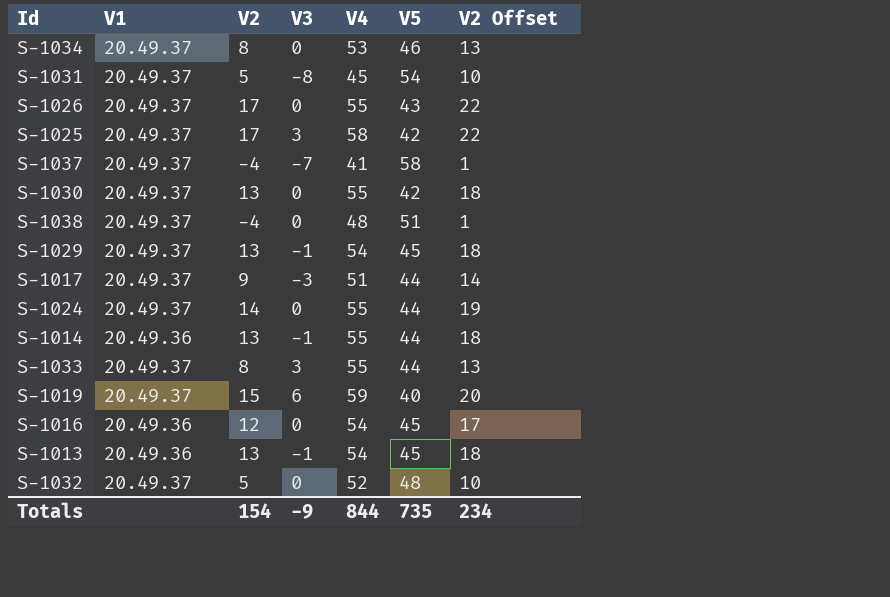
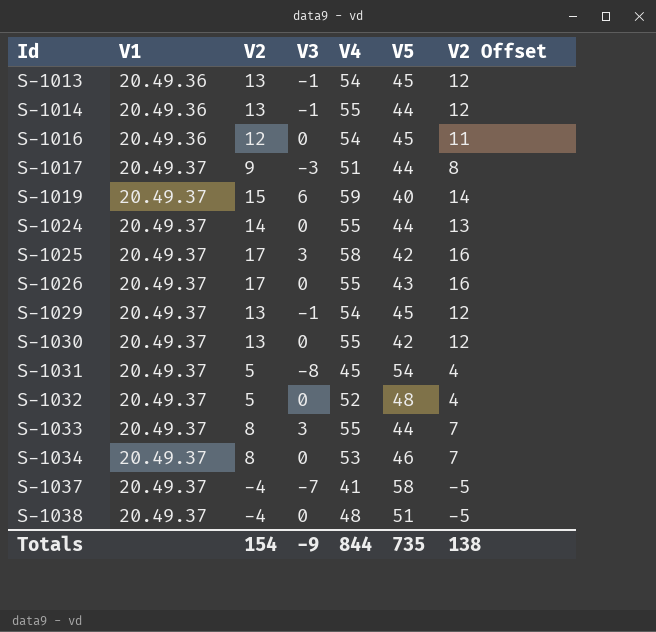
row order: none -> Id ascending
column V2 Offset | formula: [V2] + 5 -> [V2] - 1
Totals | V2 Offset: 234 -> 138

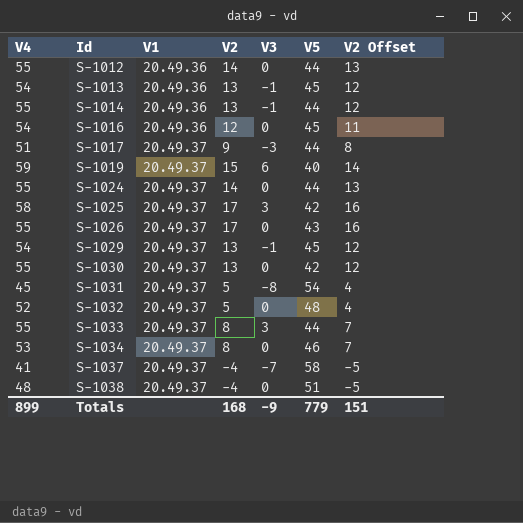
column V4 | position: 5 -> 1
row S-1012: none -> 55 | 20.49.36 | 14 | 0 | 44 | 13
Totals | V4: 844 -> 899
Totals | V2: 154 -> 168
Totals | V5: 735 -> 779
Totals | V2 Offset: 138 -> 151

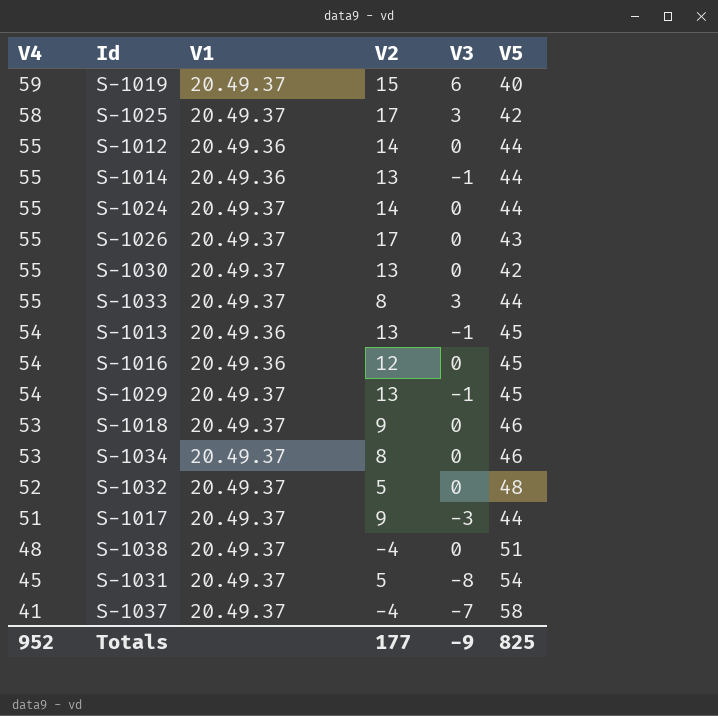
row order: Id ascending -> V4 descending
column V2 Offset | formula: [V2] - 1 -> none
row S-1018: none -> 53 | 20.49.37 | 9 | 0 | 46
Totals | V4: 899 -> 952
Totals | V2: 168 -> 177
Totals | V5: 779 -> 825

